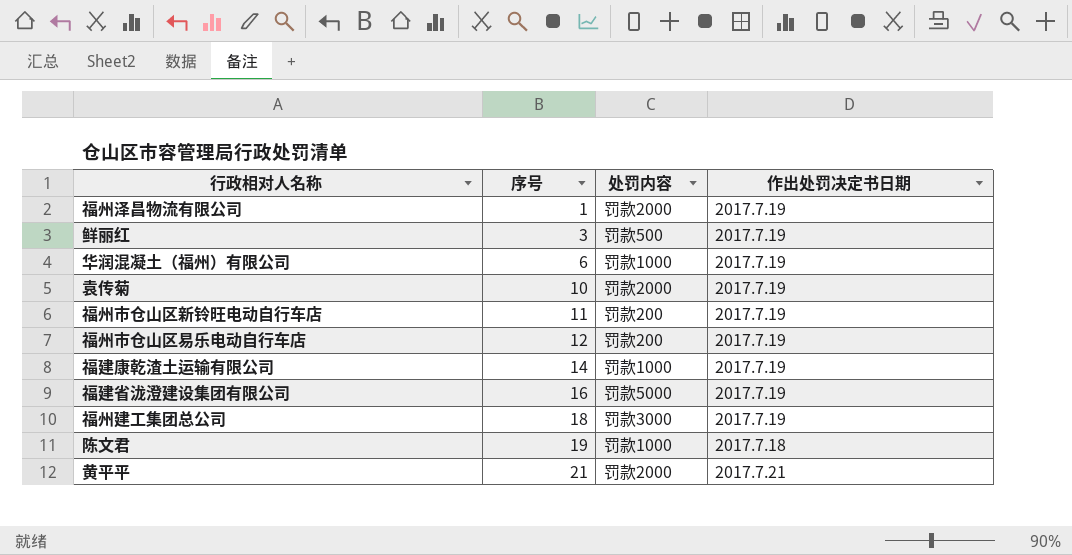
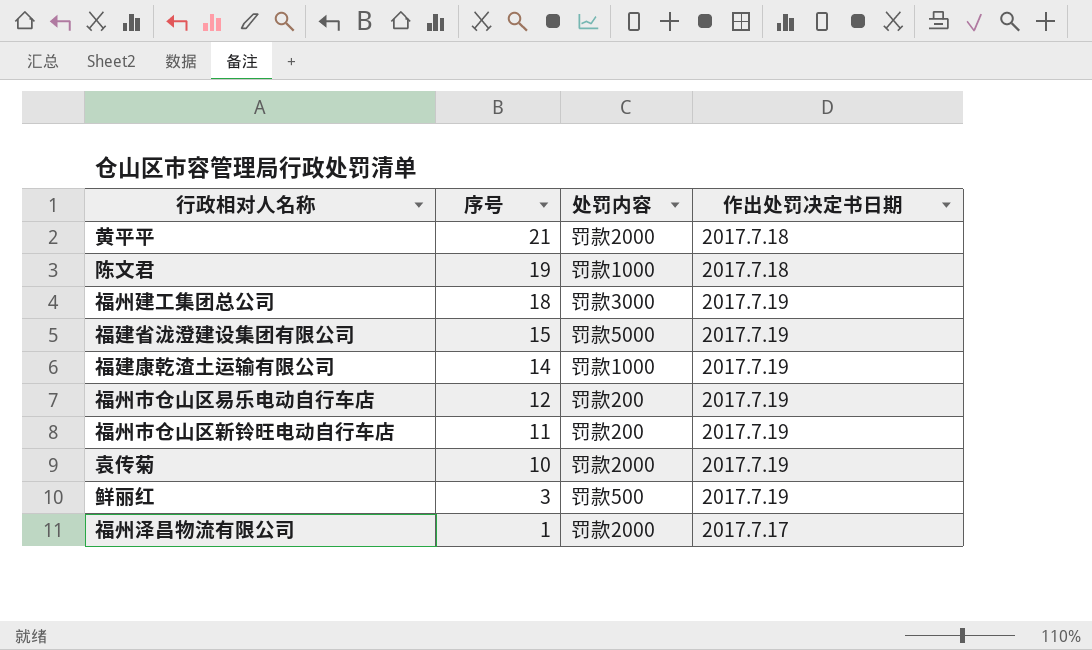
row order: 序号 ascending -> 序号 descending
row 华润混凝土（福州）有限公司: 6 | 罚款1000 | 2017.7.19 -> none
黄平平 | 作出处罚决定书日期: 2017.7.21 -> 2017.7.18
福建省泷澄建设集团有限公司 | 序号: 16 -> 15
福州泽昌物流有限公司 | 作出处罚决定书日期: 2017.7.19 -> 2017.7.17

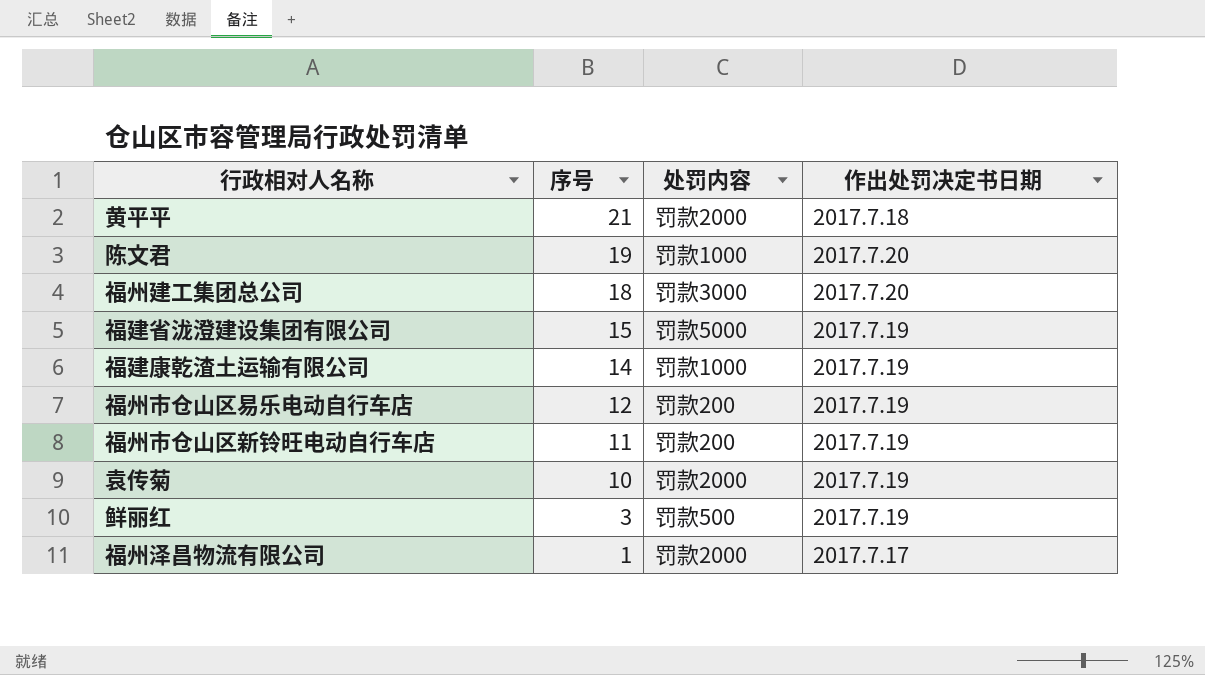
陈文君 | 作出处罚决定书日期: 2017.7.18 -> 2017.7.20
福州建工集团总公司 | 作出处罚决定书日期: 2017.7.19 -> 2017.7.20

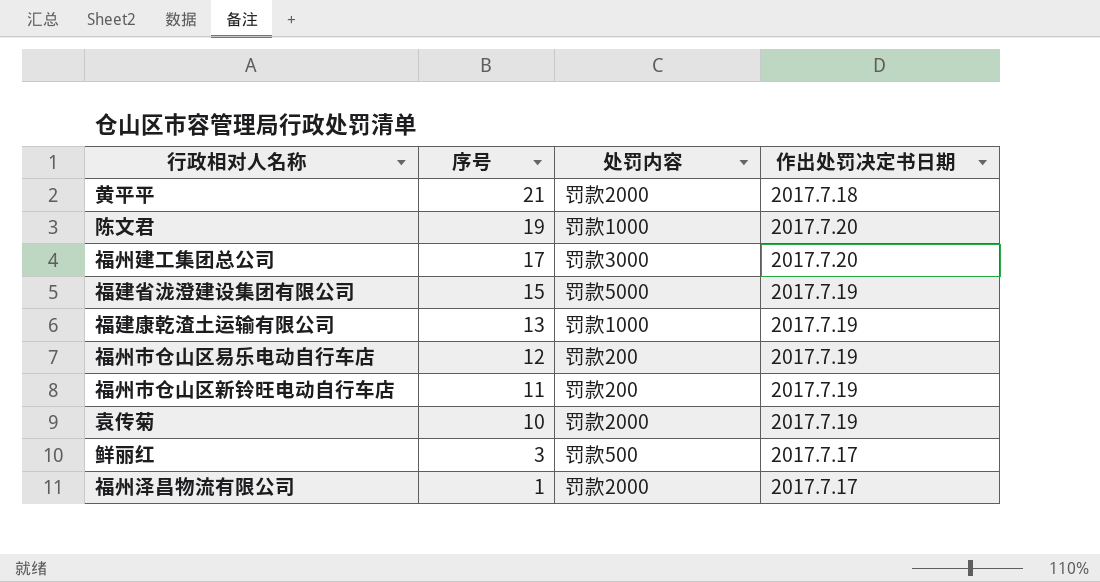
福州建工集团总公司 | 序号: 18 -> 17
福建康乾渣土运输有限公司 | 序号: 14 -> 13
鲜丽红 | 作出处罚决定书日期: 2017.7.19 -> 2017.7.17

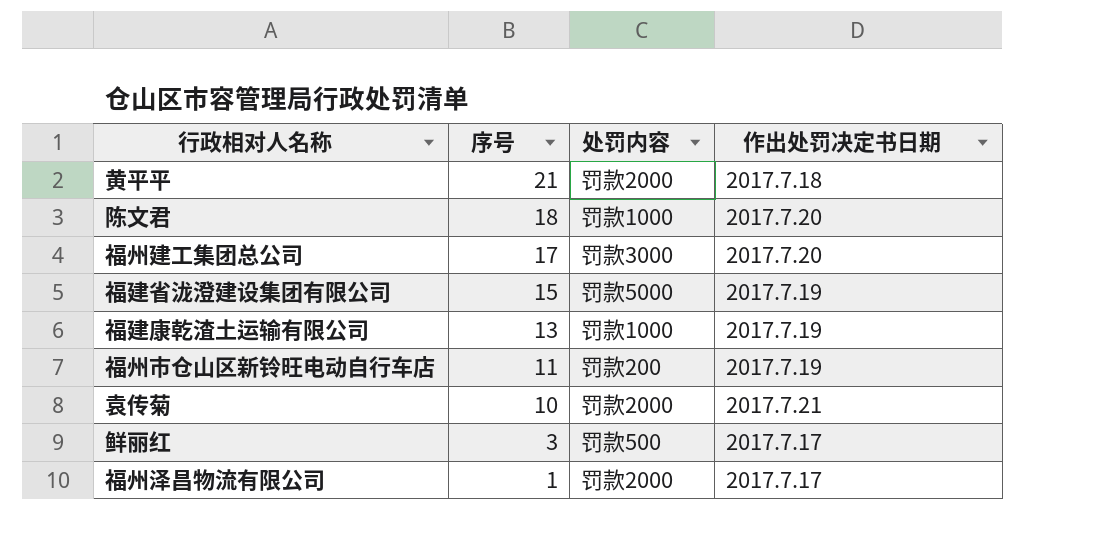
row 福州市仓山区易乐电动自行车店: 12 | 罚款200 | 2017.7.19 -> none
陈文君 | 序号: 19 -> 18
袁传菊 | 作出处罚决定书日期: 2017.7.19 -> 2017.7.21

